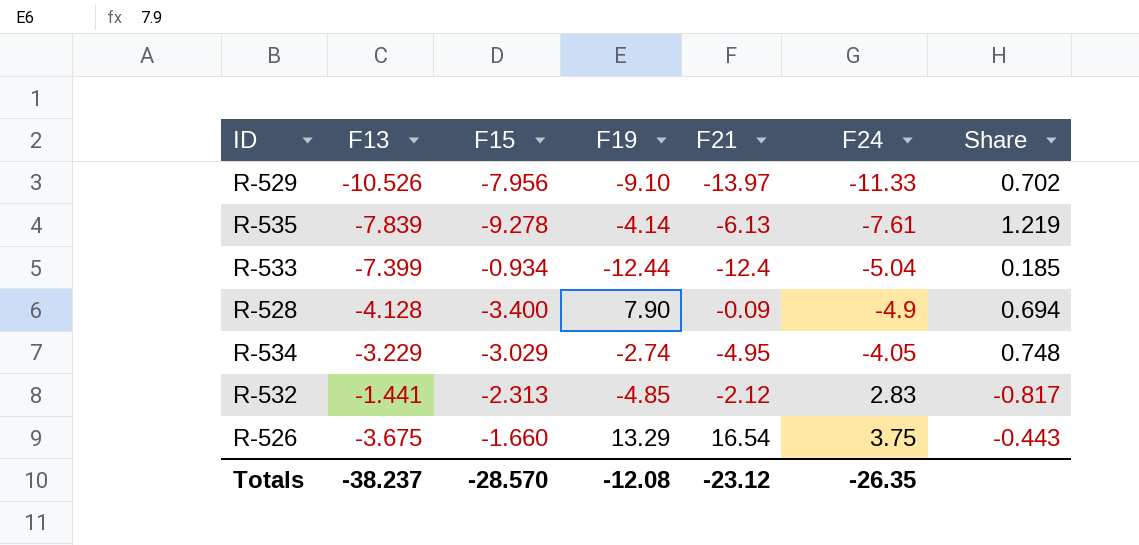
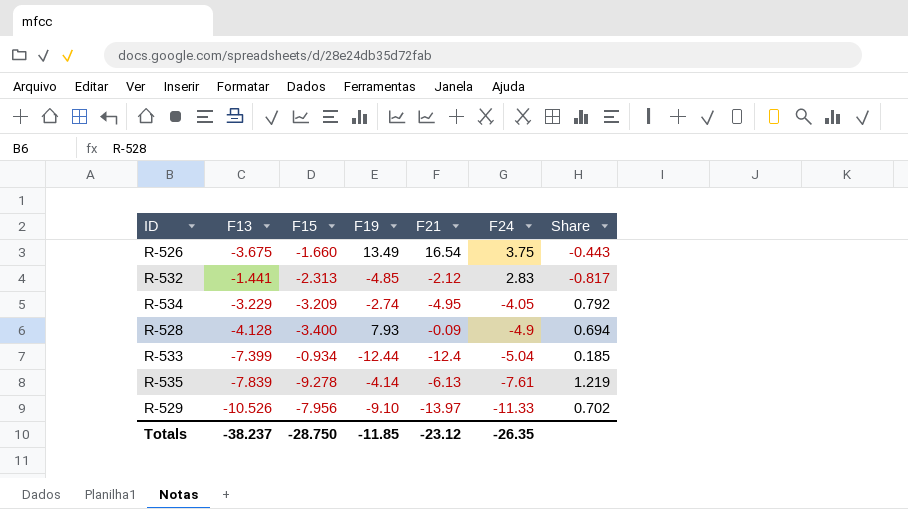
row order: F24 ascending -> F24 descending
R-526 | F19: 13.29 -> 13.49
R-534 | F15: -3.029 -> -3.209
R-534 | Share: 0.748 -> 0.792
R-528 | F19: 7.90 -> 7.93
Totals | F15: -28.570 -> -28.750
Totals | F19: -12.08 -> -11.85

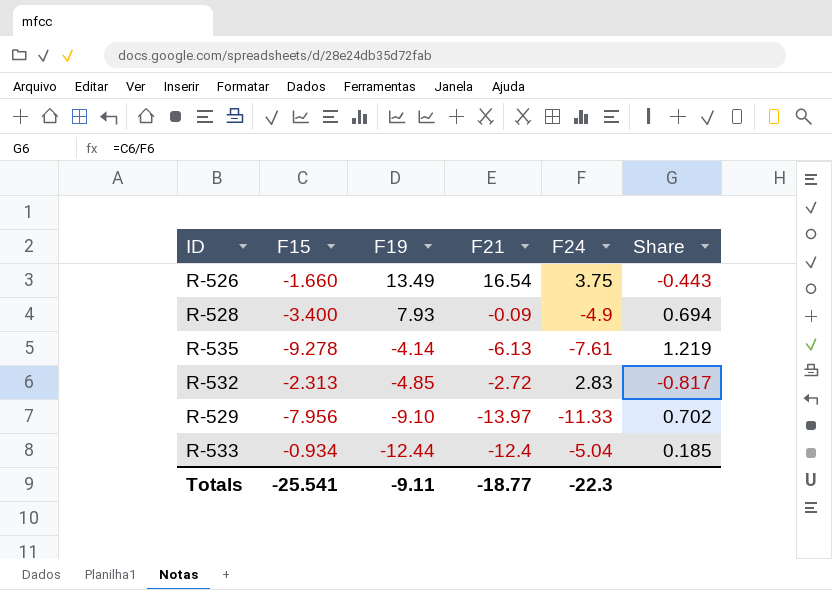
row order: F24 descending -> F19 descending
column F13 | position: 2 -> none
row R-534: -3.229 | -3.209 | -2.74 | -4.95 | -4.05 | 0.792 -> none
R-532 | F21: -2.12 -> -2.72
Totals | F15: -28.750 -> -25.541
Totals | F19: -11.85 -> -9.11
Totals | F21: -23.12 -> -18.77
Totals | F24: -26.35 -> -22.3

